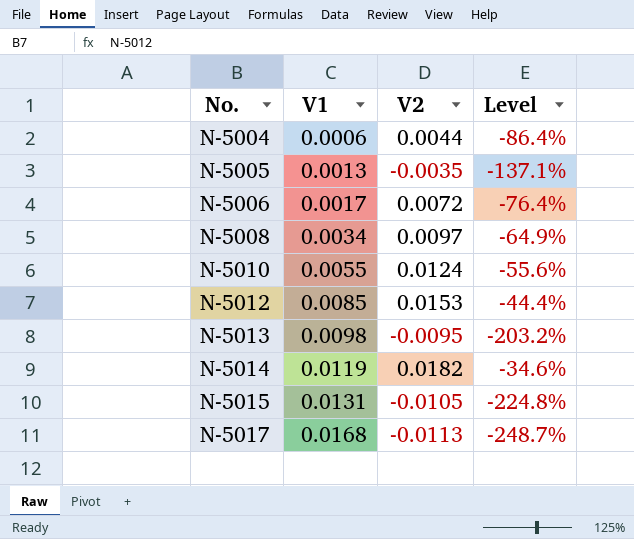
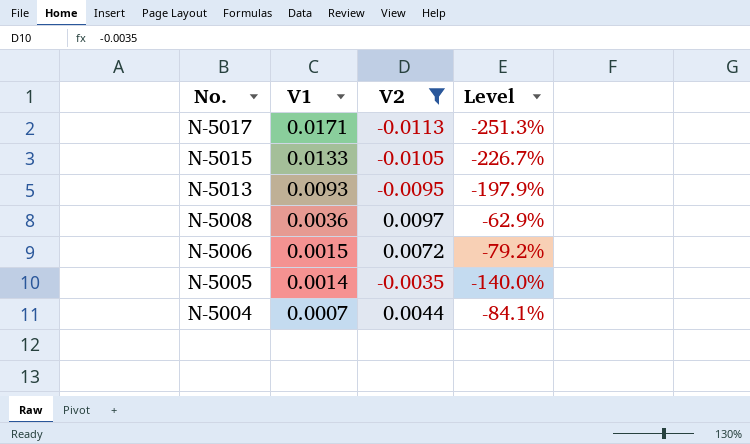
filter: none -> V2 <= 0.0097
row order: No. ascending -> No. descending
N-5017 | V1: 0.0168 -> 0.0171
N-5017 | Level: -248.7% -> -251.3%
N-5015 | V1: 0.0131 -> 0.0133
N-5015 | Level: -224.8% -> -226.7%
N-5013 | V1: 0.0098 -> 0.0093
N-5013 | Level: -203.2% -> -197.9%
N-5008 | V1: 0.0034 -> 0.0036
N-5008 | Level: -64.9% -> -62.9%
N-5006 | V1: 0.0017 -> 0.0015
N-5006 | Level: -76.4% -> -79.2%
N-5005 | V1: 0.0013 -> 0.0014
N-5005 | Level: -137.1% -> -140.0%
N-5004 | V1: 0.0006 -> 0.0007
N-5004 | Level: -86.4% -> -84.1%

